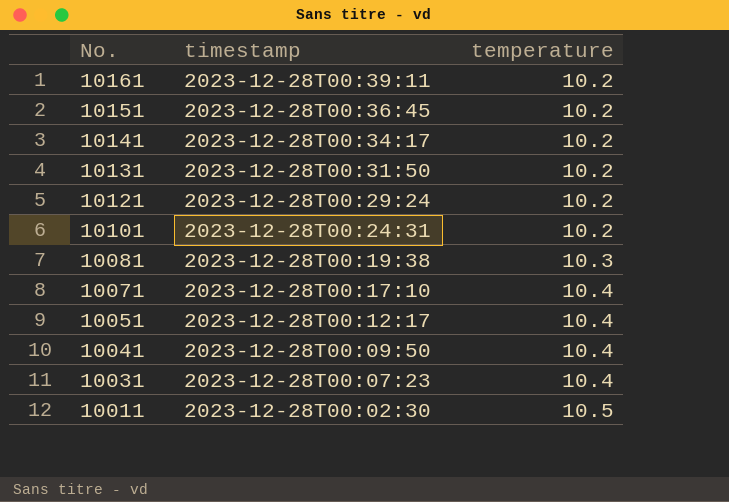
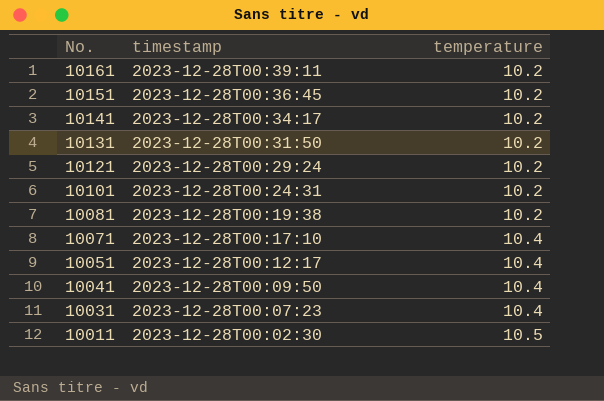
10081 | temperature: 10.3 -> 10.2

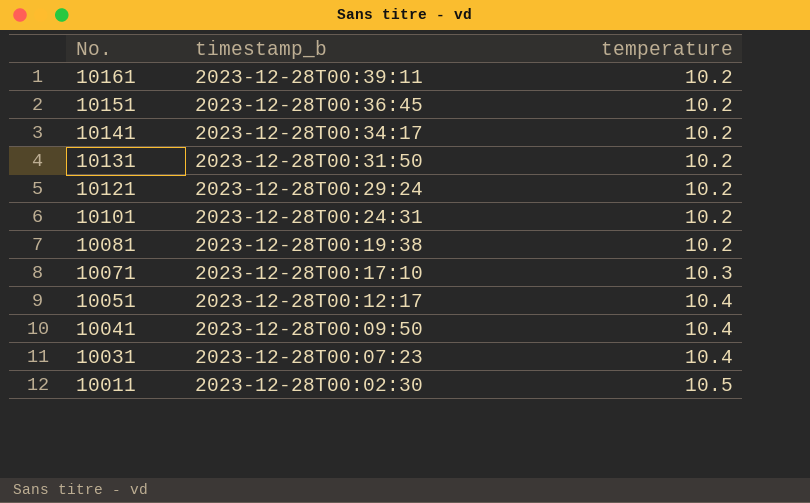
column name: timestamp -> timestamp_b
10071 | temperature: 10.4 -> 10.3

